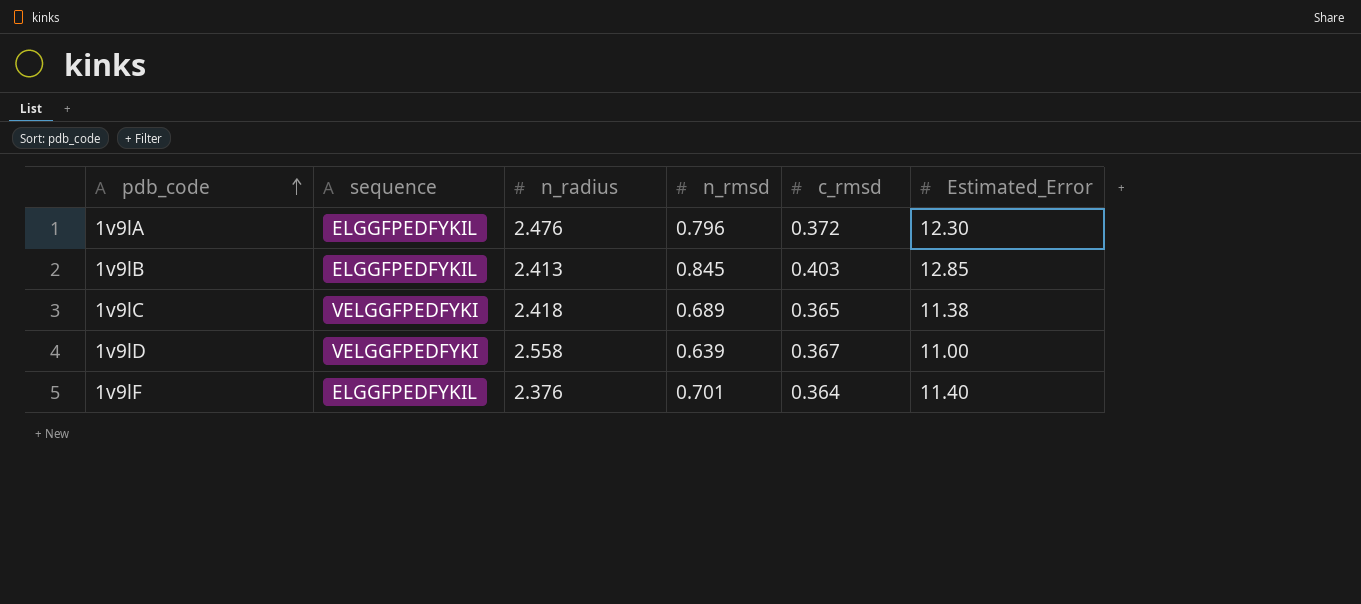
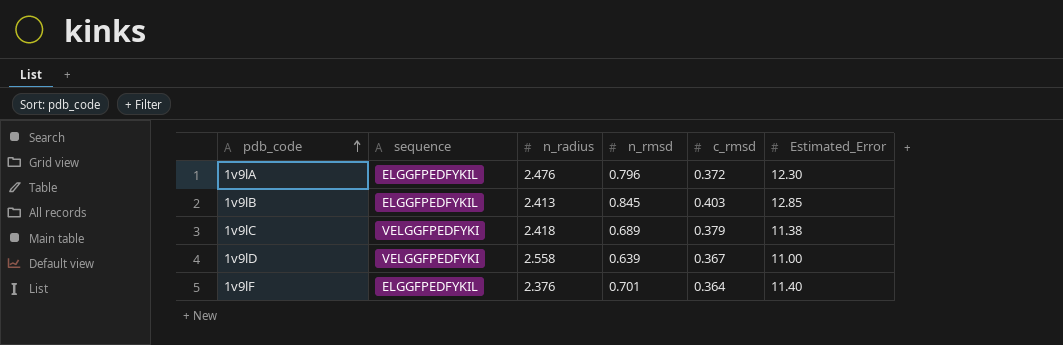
1v9lC | c_rmsd: 0.365 -> 0.379

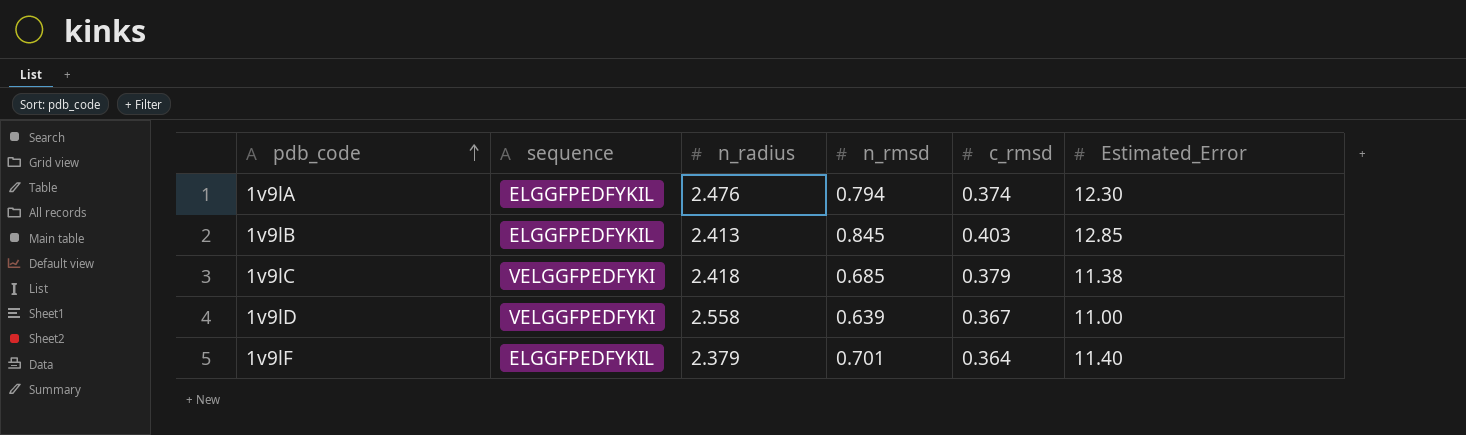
1v9lA | n_rmsd: 0.796 -> 0.794
1v9lA | c_rmsd: 0.372 -> 0.374
1v9lC | n_rmsd: 0.689 -> 0.685
1v9lF | n_radius: 2.376 -> 2.379

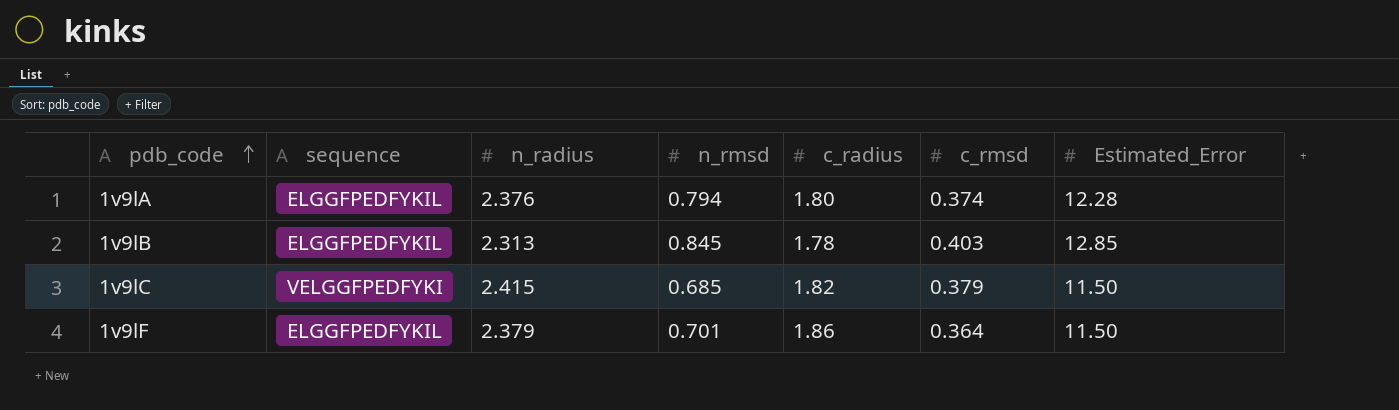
column c_radius | position: none -> 5
row 1v9lD: VELGGFPEDFYKI | 2.558 | 0.639 | 0.367 | 11.00 -> none
1v9lA | n_radius: 2.476 -> 2.376
1v9lA | Estimated_Error: 12.30 -> 12.28
1v9lB | n_radius: 2.413 -> 2.313
1v9lC | n_radius: 2.418 -> 2.415
1v9lC | Estimated_Error: 11.38 -> 11.50
1v9lF | Estimated_Error: 11.40 -> 11.50

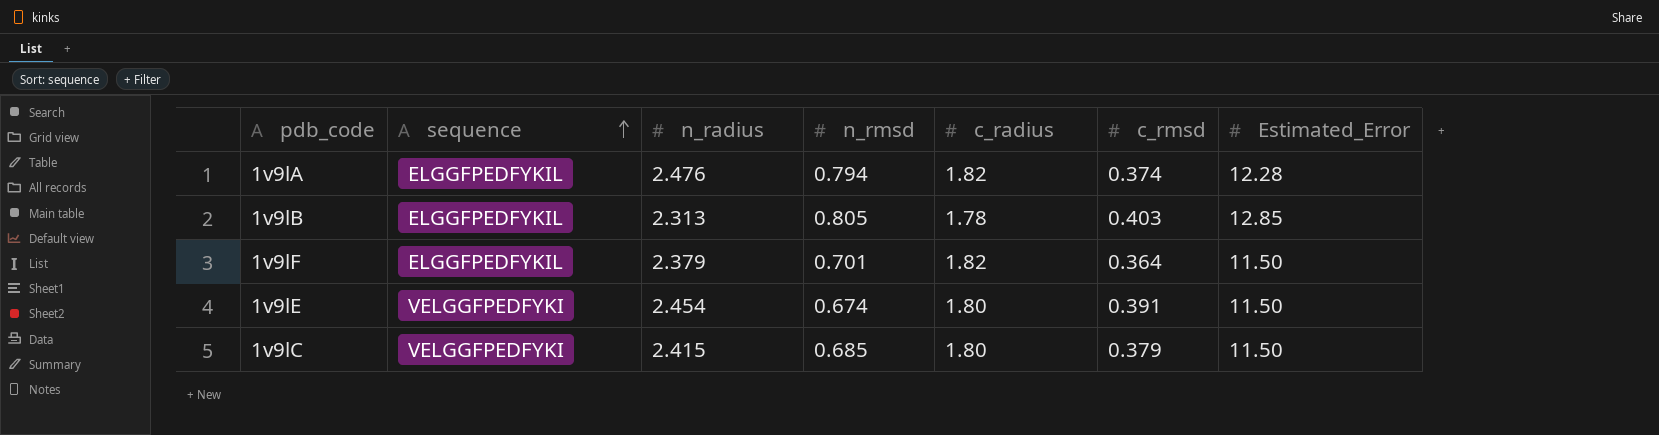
row order: pdb_code ascending -> sequence ascending
1v9lA | n_radius: 2.376 -> 2.476
1v9lA | c_radius: 1.80 -> 1.82
1v9lB | n_rmsd: 0.845 -> 0.805
1v9lF | c_radius: 1.86 -> 1.82
row 1v9lE: none -> VELGGFPEDFYKI | 2.454 | 0.674 | 1.80 | 0.391 | 11.50
1v9lC | c_radius: 1.82 -> 1.80

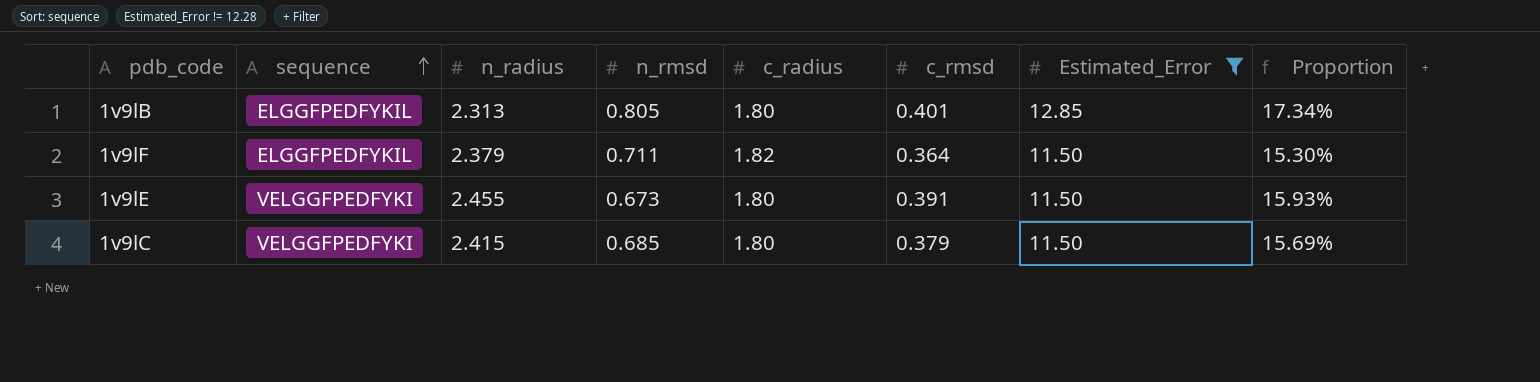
filter: none -> Estimated_Error != 12.28
column Proportion | formula: none -> [c_rmsd] / [n_radius]
1v9lB | c_radius: 1.78 -> 1.80
1v9lB | c_rmsd: 0.403 -> 0.401
1v9lF | n_rmsd: 0.701 -> 0.711
1v9lE | n_radius: 2.454 -> 2.455
1v9lE | n_rmsd: 0.674 -> 0.673

